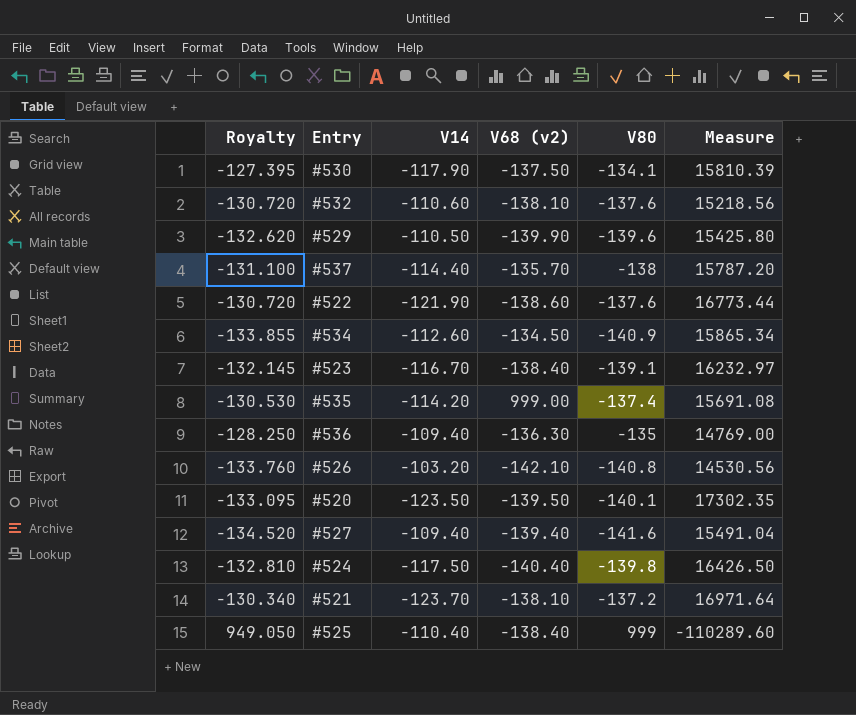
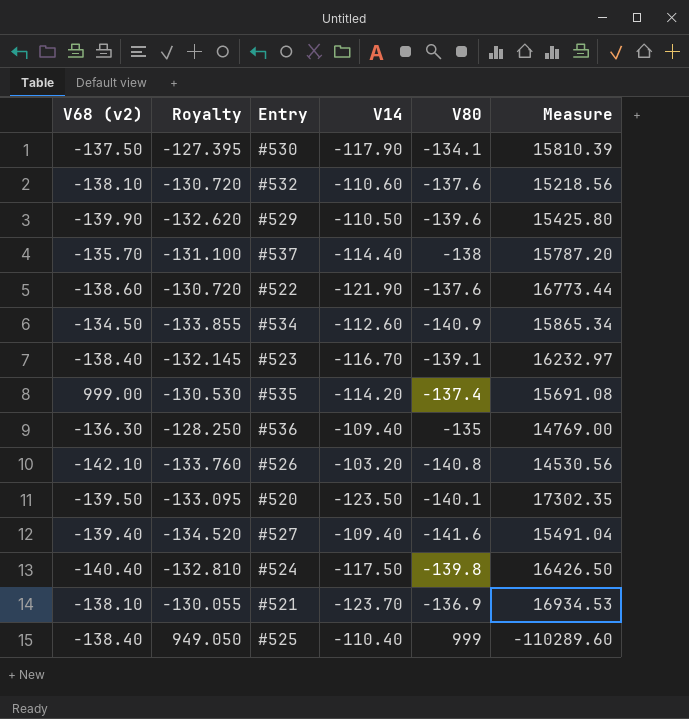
column V68 (v2) | position: 4 -> 1
#521 | Royalty: -130.340 -> -130.055
#521 | V80: -137.2 -> -136.9
#521 | Measure: 16971.64 -> 16934.53

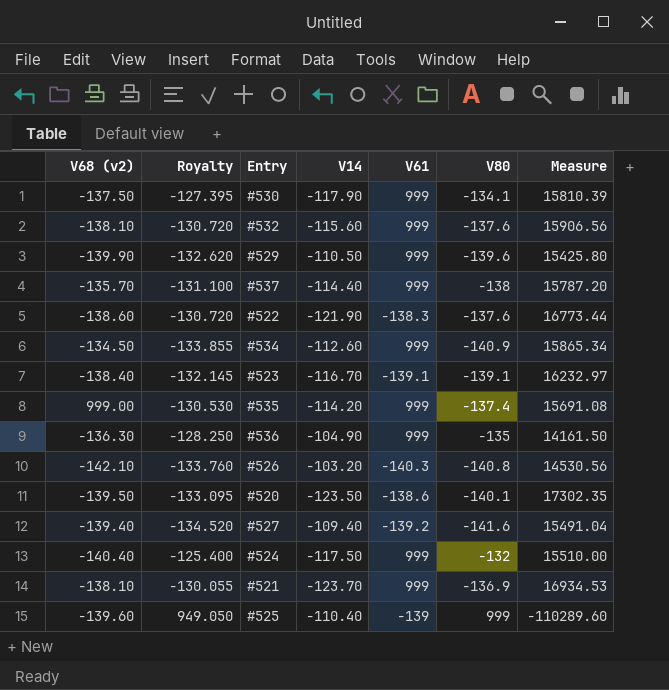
column V61 | position: none -> 5
#532 | V14: -110.60 -> -115.60
#532 | Measure: 15218.56 -> 15906.56
#536 | V14: -109.40 -> -104.90
#536 | Measure: 14769.00 -> 14161.50
#524 | Royalty: -132.810 -> -125.400
#524 | V80: -139.8 -> -132
#524 | Measure: 16426.50 -> 15510.00
#525 | V68 (v2): -138.40 -> -139.60

